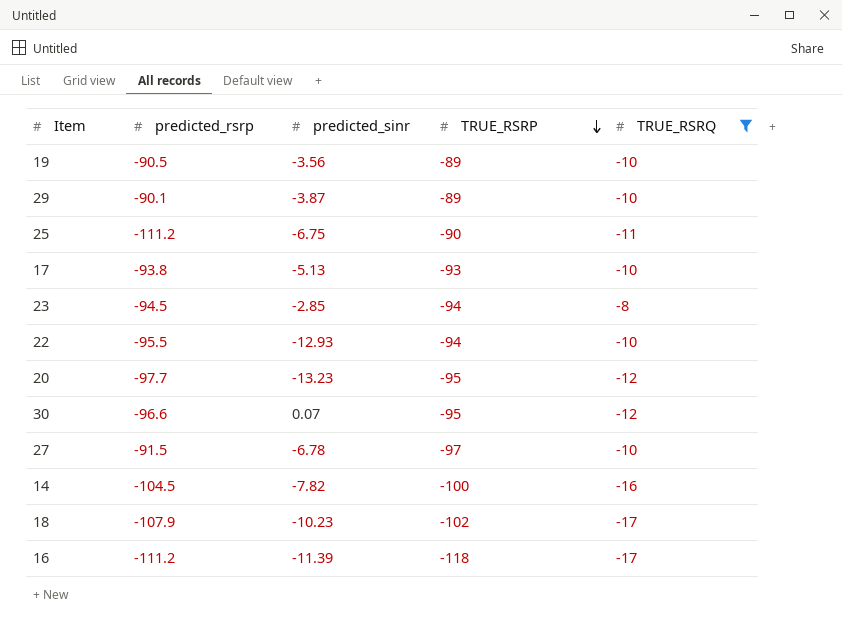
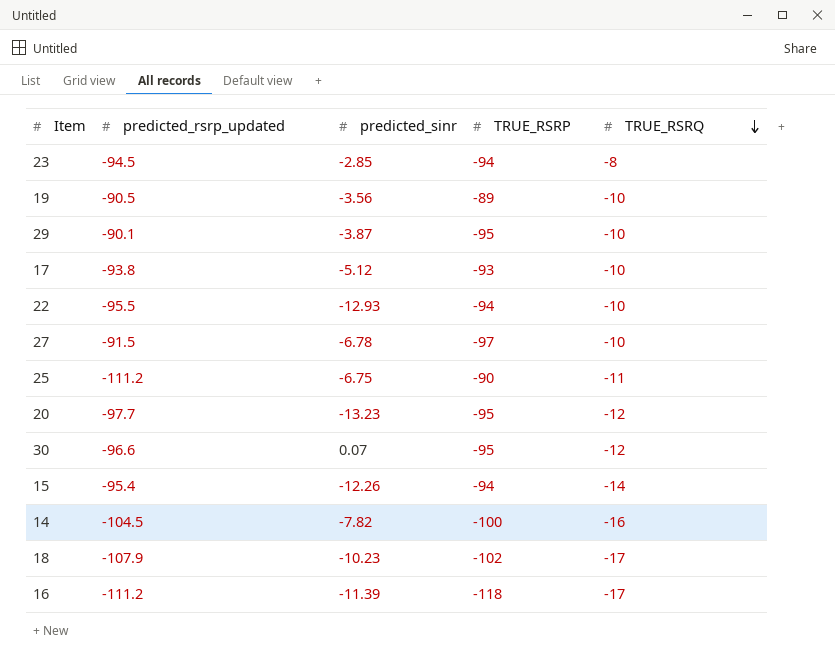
filter: TRUE_RSRQ != -14 -> none
row order: TRUE_RSRP descending -> TRUE_RSRQ descending
column name: predicted_rsrp -> predicted_rsrp_updated
29 | TRUE_RSRP: -89 -> -95
17 | predicted_sinr: -5.13 -> -5.12

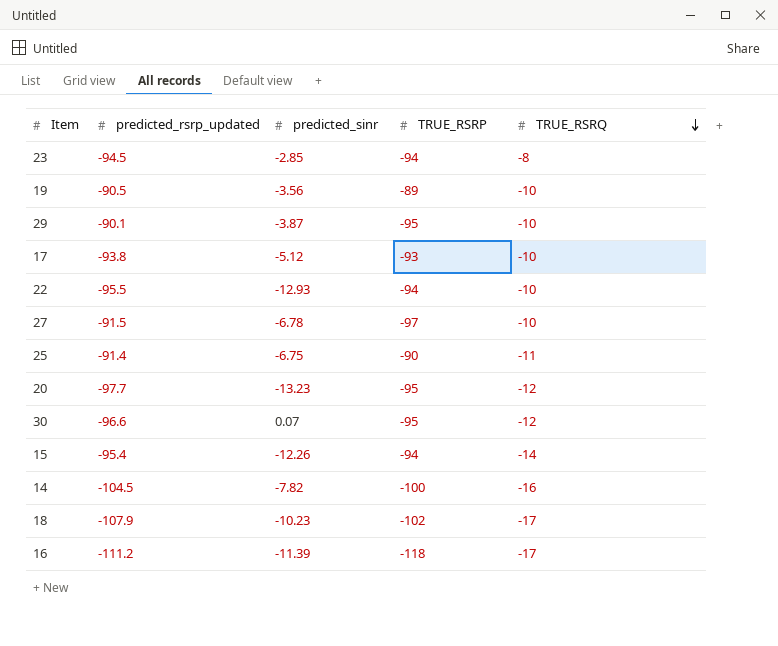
25 | predicted_rsrp_updated: -111.2 -> -91.4

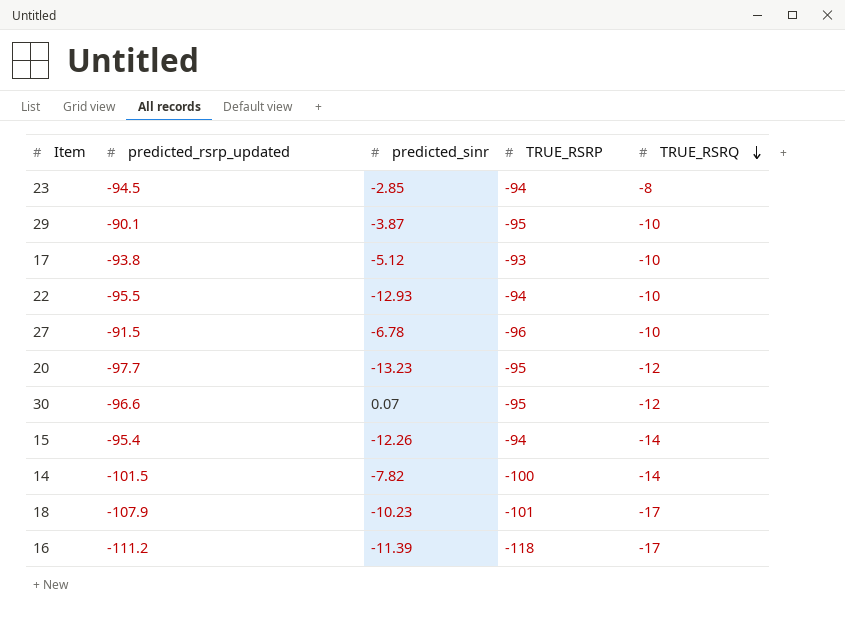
row 19: -90.5 | -3.56 | -89 | -10 -> none
row 25: -91.4 | -6.75 | -90 | -11 -> none
27 | TRUE_RSRP: -97 -> -96
14 | predicted_rsrp_updated: -104.5 -> -101.5
14 | TRUE_RSRQ: -16 -> -14
18 | TRUE_RSRP: -102 -> -101

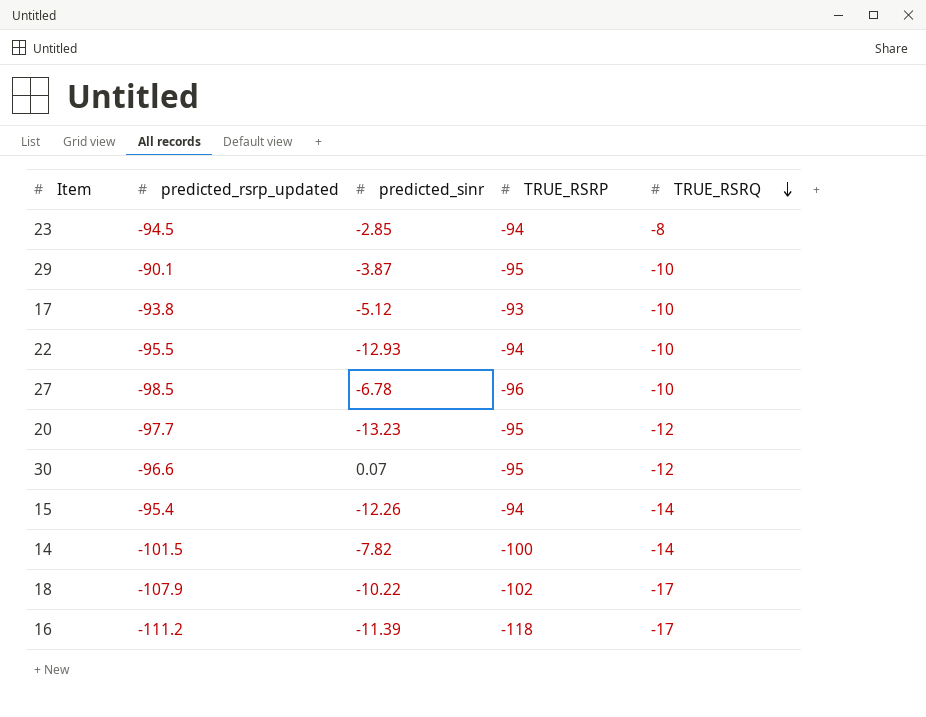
27 | predicted_rsrp_updated: -91.5 -> -98.5
18 | predicted_sinr: -10.23 -> -10.22
18 | TRUE_RSRP: -101 -> -102

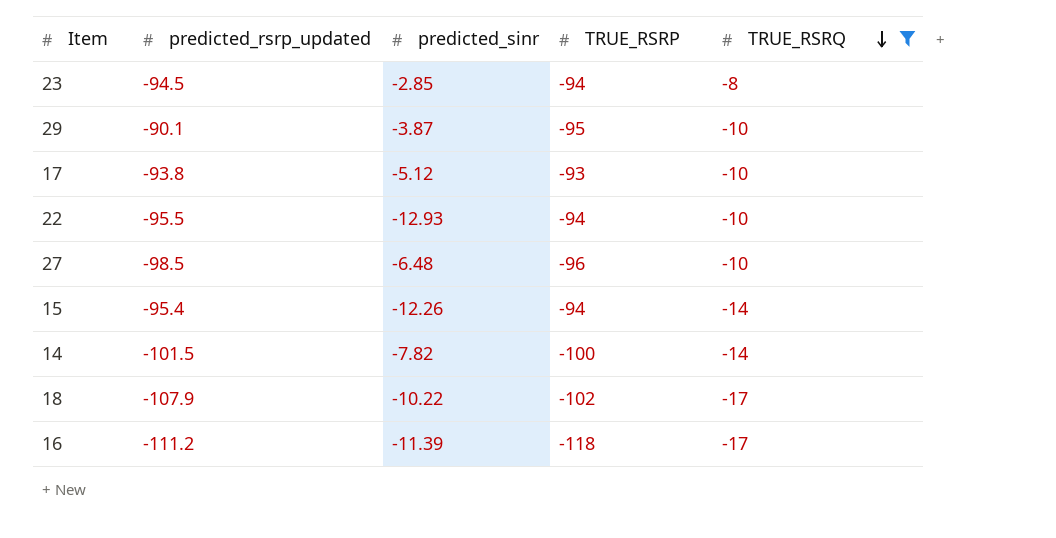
filter: none -> TRUE_RSRQ != -12
27 | predicted_sinr: -6.78 -> -6.48

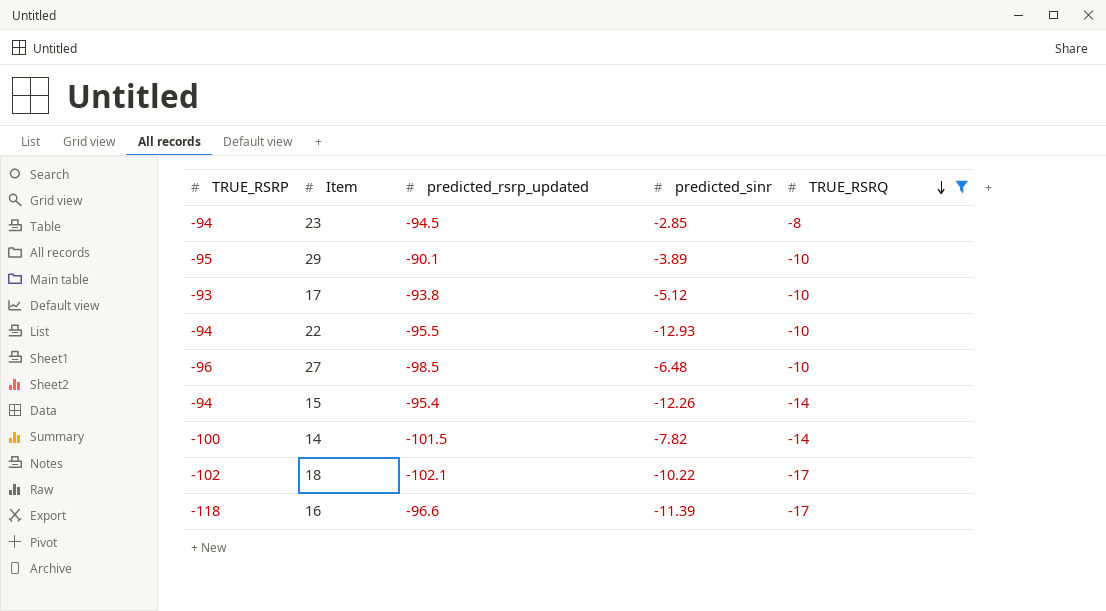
column TRUE_RSRP | position: 4 -> 1
29 | predicted_sinr: -3.87 -> -3.89
18 | predicted_rsrp_updated: -107.9 -> -102.1
16 | predicted_rsrp_updated: -111.2 -> -96.6

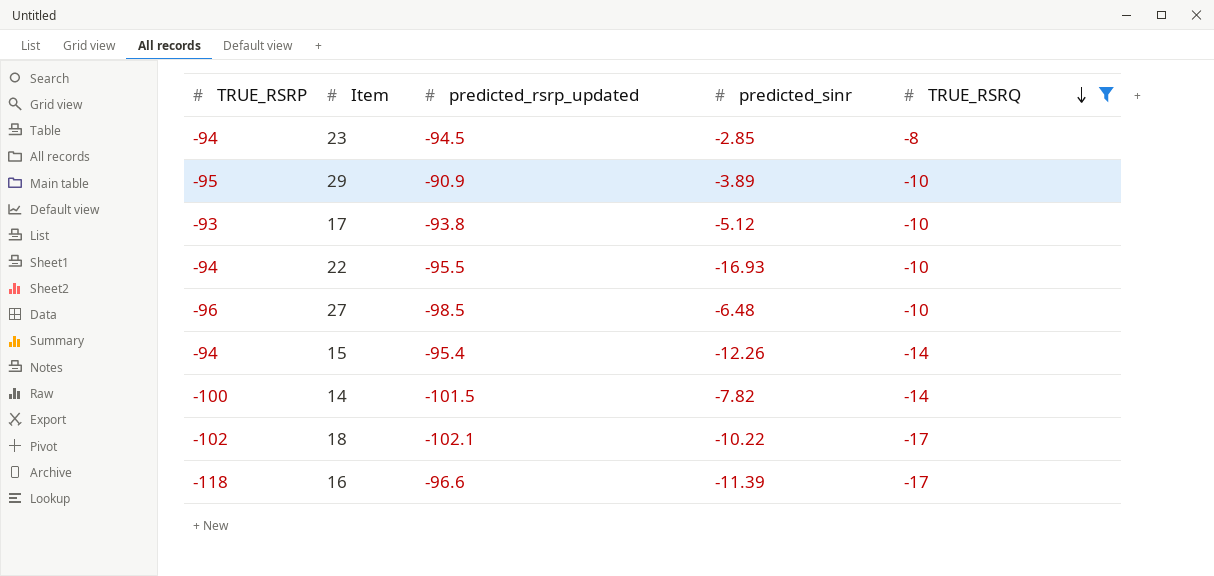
29 | predicted_rsrp_updated: -90.1 -> -90.9
22 | predicted_sinr: -12.93 -> -16.93

